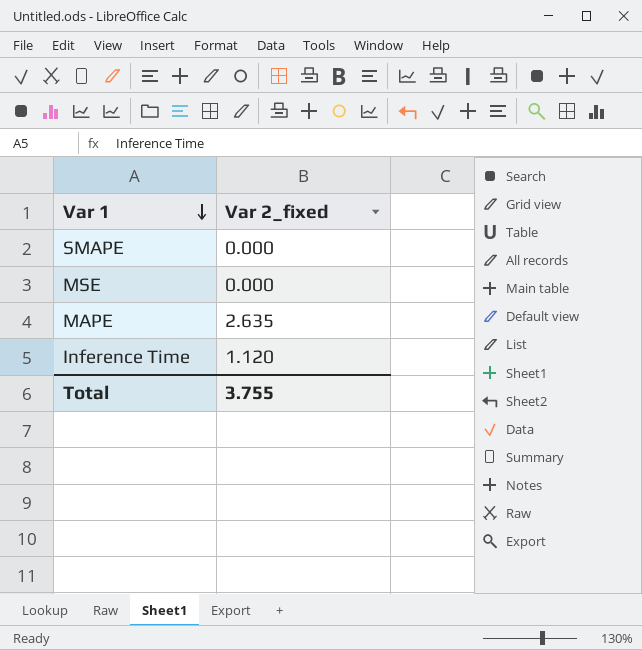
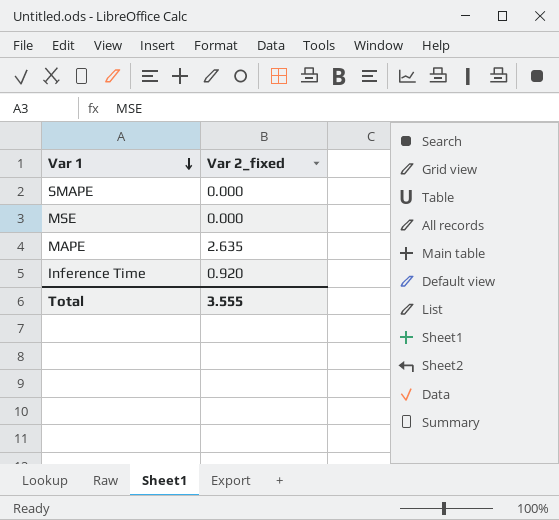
Inference Time | Var 2_fixed: 1.120 -> 0.920
Total | Var 2_fixed: 3.755 -> 3.555

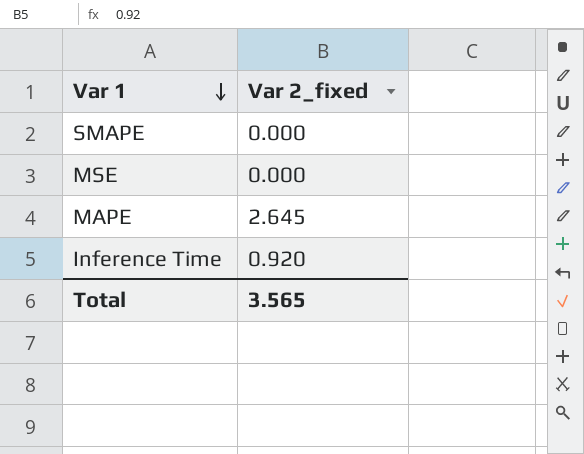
MAPE | Var 2_fixed: 2.635 -> 2.645
Total | Var 2_fixed: 3.555 -> 3.565

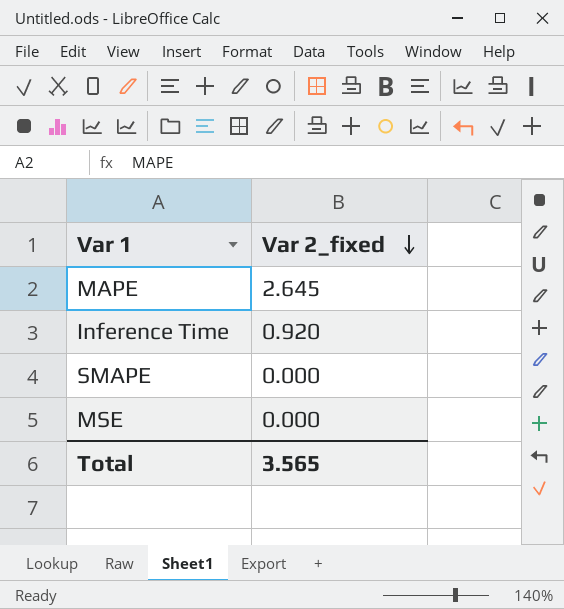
row order: Var 1 descending -> Var 2_fixed descending

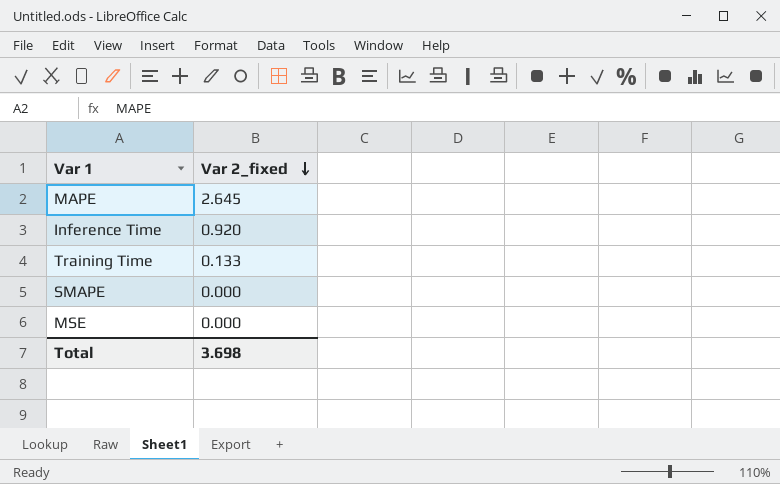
row Training Time: none -> 0.133
Total | Var 2_fixed: 3.565 -> 3.698

